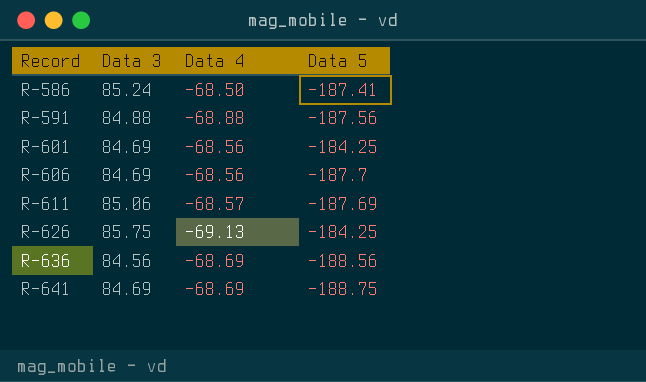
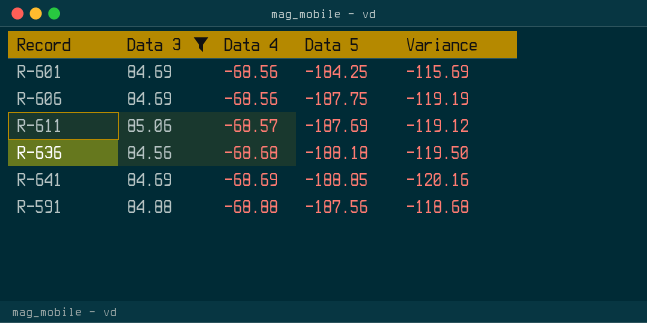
filter: none -> Data 3 <= 85.06
row order: Record ascending -> Data 4 descending
column Variance | formula: none -> [Data 5] - [Data 4]
R-606 | Data 5: -187.7 -> -187.75
R-636 | Data 4: -68.69 -> -68.68
R-636 | Data 5: -188.56 -> -188.18
R-641 | Data 5: -188.75 -> -188.85

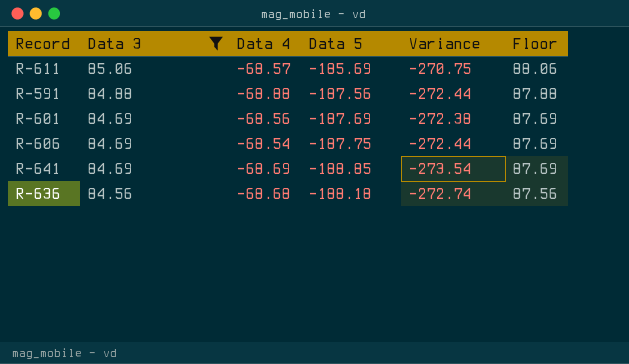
row order: Data 4 descending -> Data 3 descending
column Variance | formula: [Data 5] - [Data 4] -> [Data 5] - [Data 3]
column Floor | formula: none -> [Data 3] + 3
R-611 | Data 5: -187.69 -> -185.69
R-601 | Data 5: -184.25 -> -187.69
R-606 | Data 4: -68.56 -> -68.54

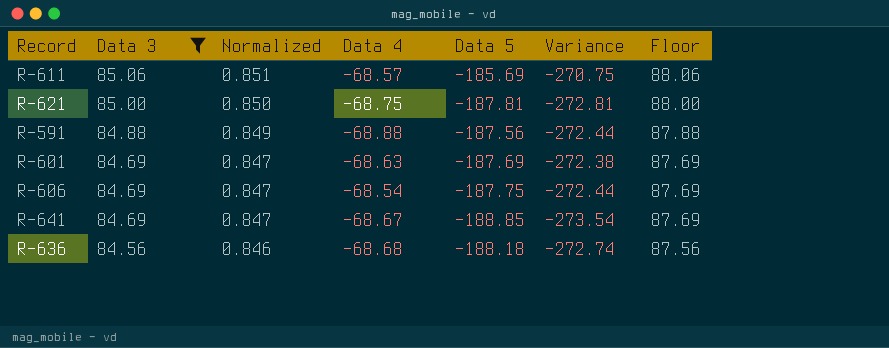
column Normalized | formula: none -> [Data 3] * 0.01
row R-621: none -> 85.00 | 0.850 | -68.75 | -187.81 | -272.81 | 88.00
R-601 | Data 4: -68.56 -> -68.63
R-641 | Data 4: -68.69 -> -68.67

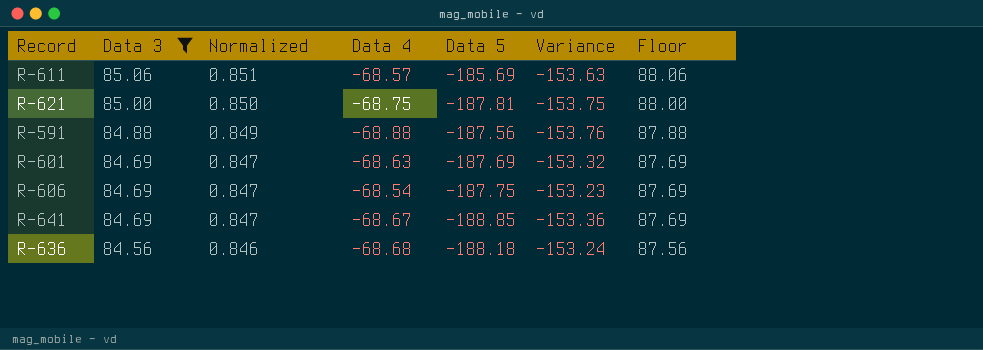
column Variance | formula: [Data 5] - [Data 3] -> [Data 4] - [Data 3]

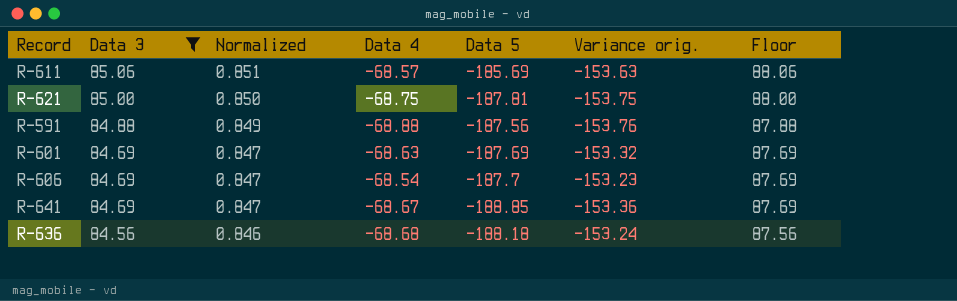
column name: Variance -> Variance orig.
R-606 | Data 5: -187.75 -> -187.7

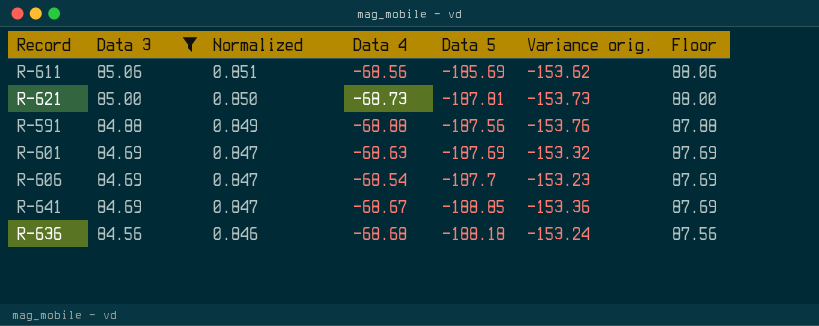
R-611 | Data 4: -68.57 -> -68.56
R-611 | Variance orig.: -153.63 -> -153.62
R-621 | Data 4: -68.75 -> -68.73
R-621 | Variance orig.: -153.75 -> -153.73

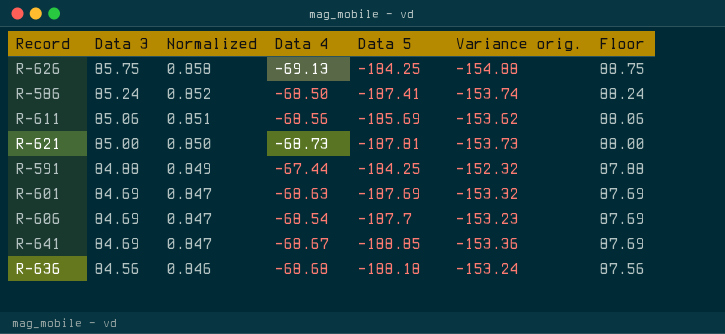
filter: Data 3 <= 85.06 -> none
R-591 | Data 4: -68.88 -> -67.44
R-591 | Data 5: -187.56 -> -184.25
R-591 | Variance orig.: -153.76 -> -152.32

